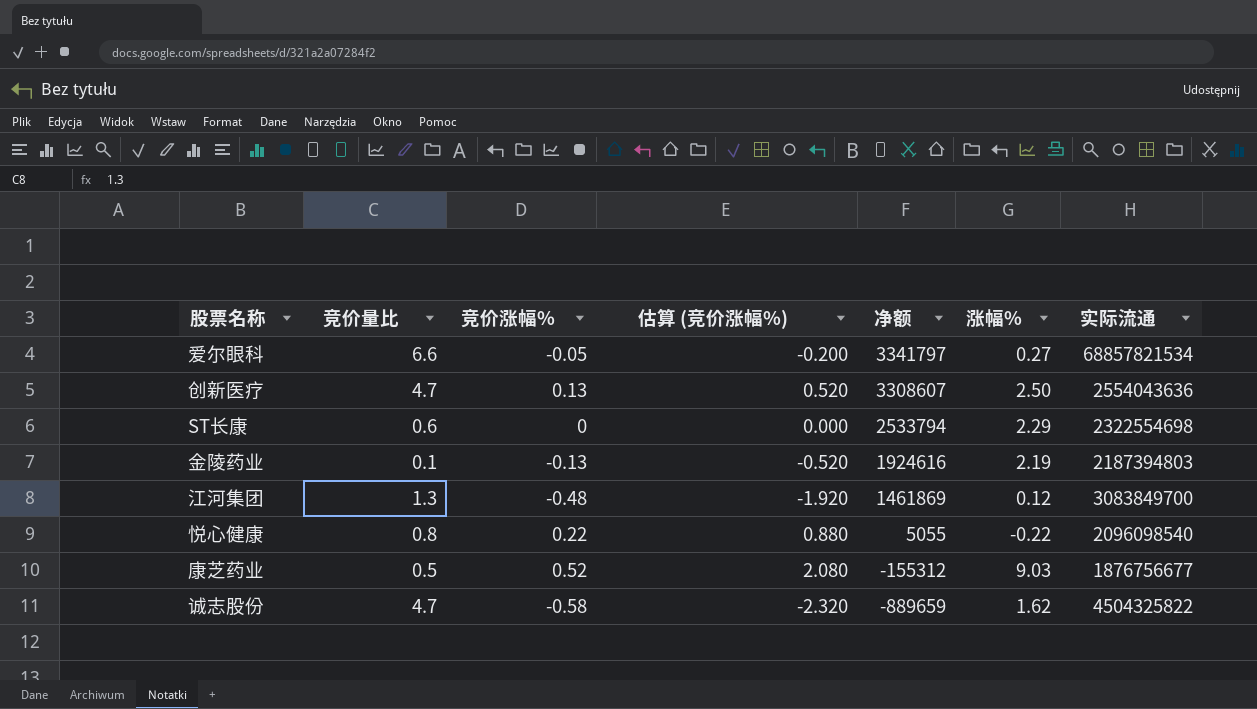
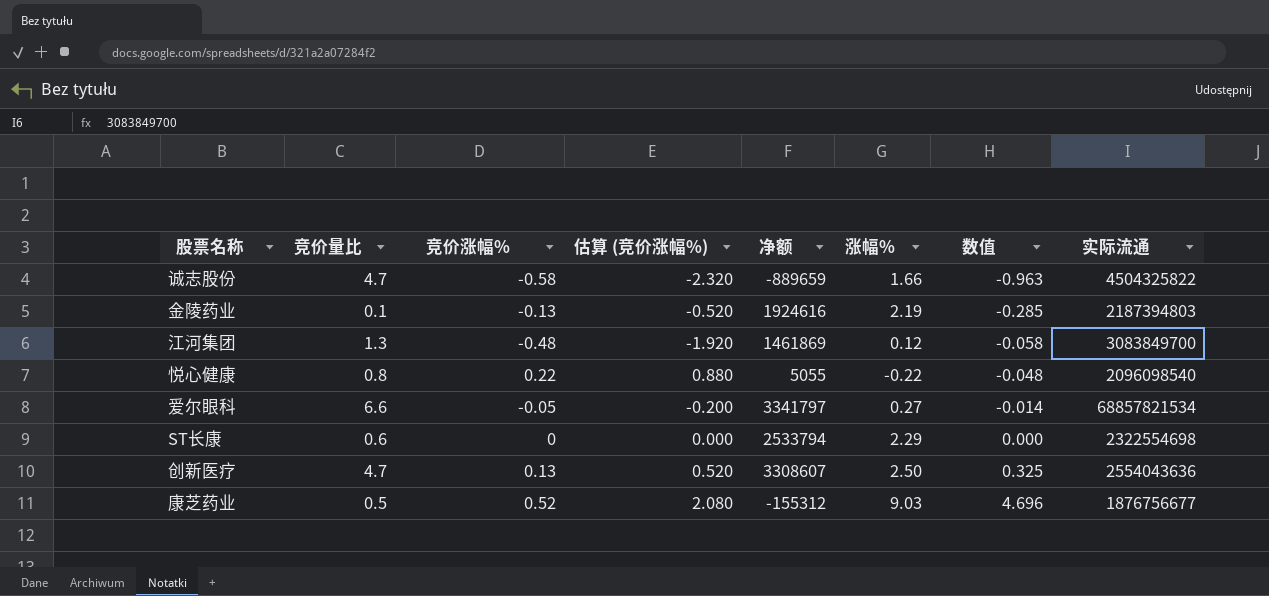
row order: 净额 descending -> 数值 ascending
column 数值 | formula: none -> [竞价涨幅%] * [涨幅%]
诚志股份 | 涨幅%: 1.62 -> 1.66

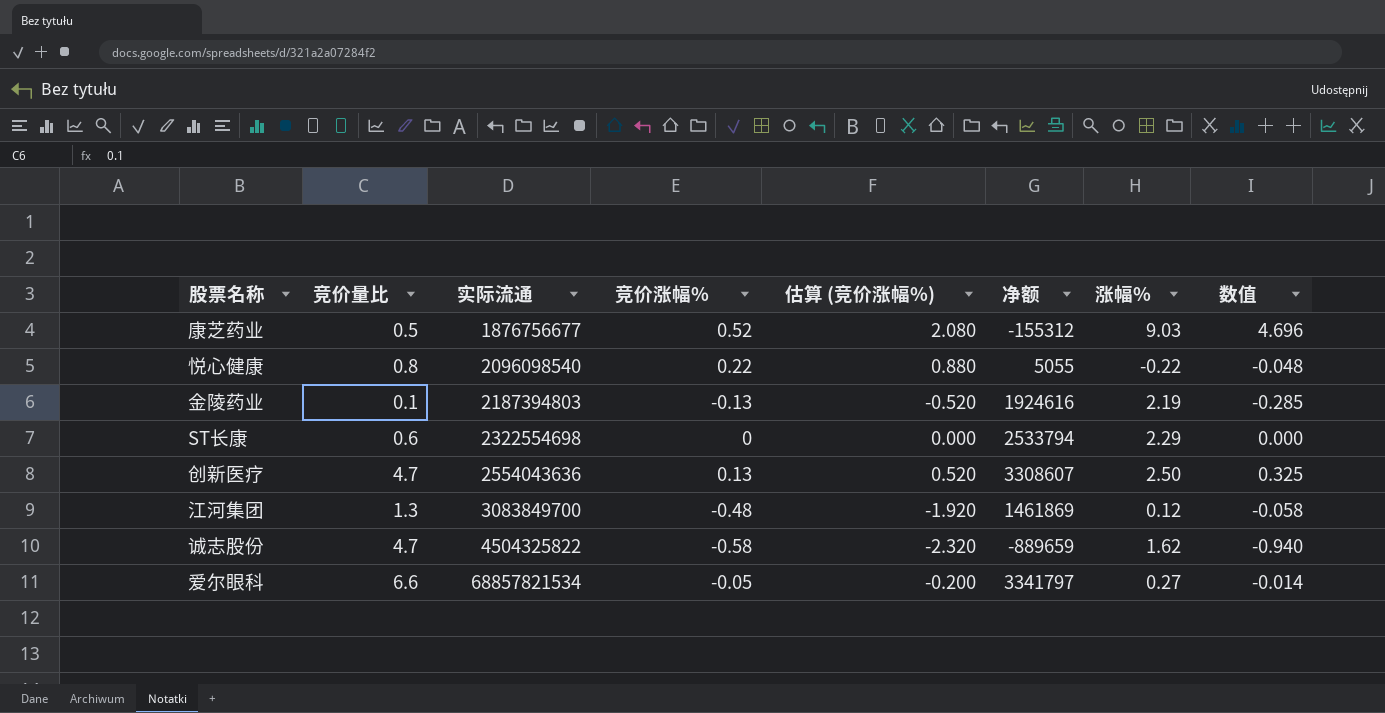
row order: 数值 ascending -> 实际流通 ascending
column 实际流通 | position: 8 -> 3
诚志股份 | 涨幅%: 1.66 -> 1.62
诚志股份 | 数值: -0.963 -> -0.940

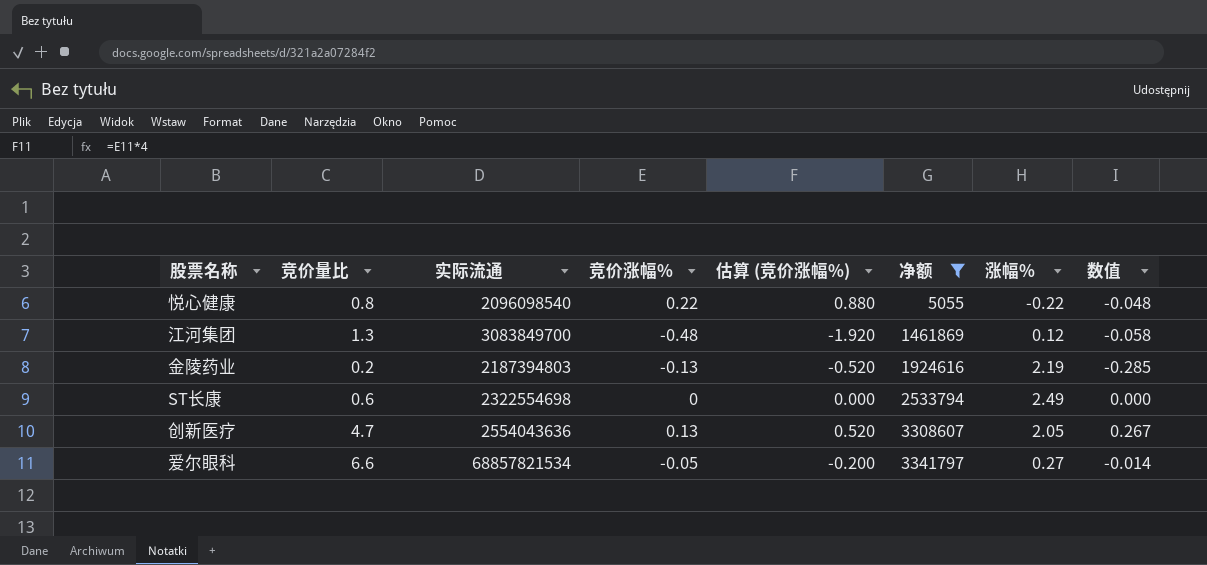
filter: none -> 净额 >= 5055
row order: 实际流通 ascending -> 净额 ascending
金陵药业 | 竞价量比: 0.1 -> 0.2
ST长康 | 涨幅%: 2.29 -> 2.49
创新医疗 | 涨幅%: 2.50 -> 2.05
创新医疗 | 数值: 0.325 -> 0.267

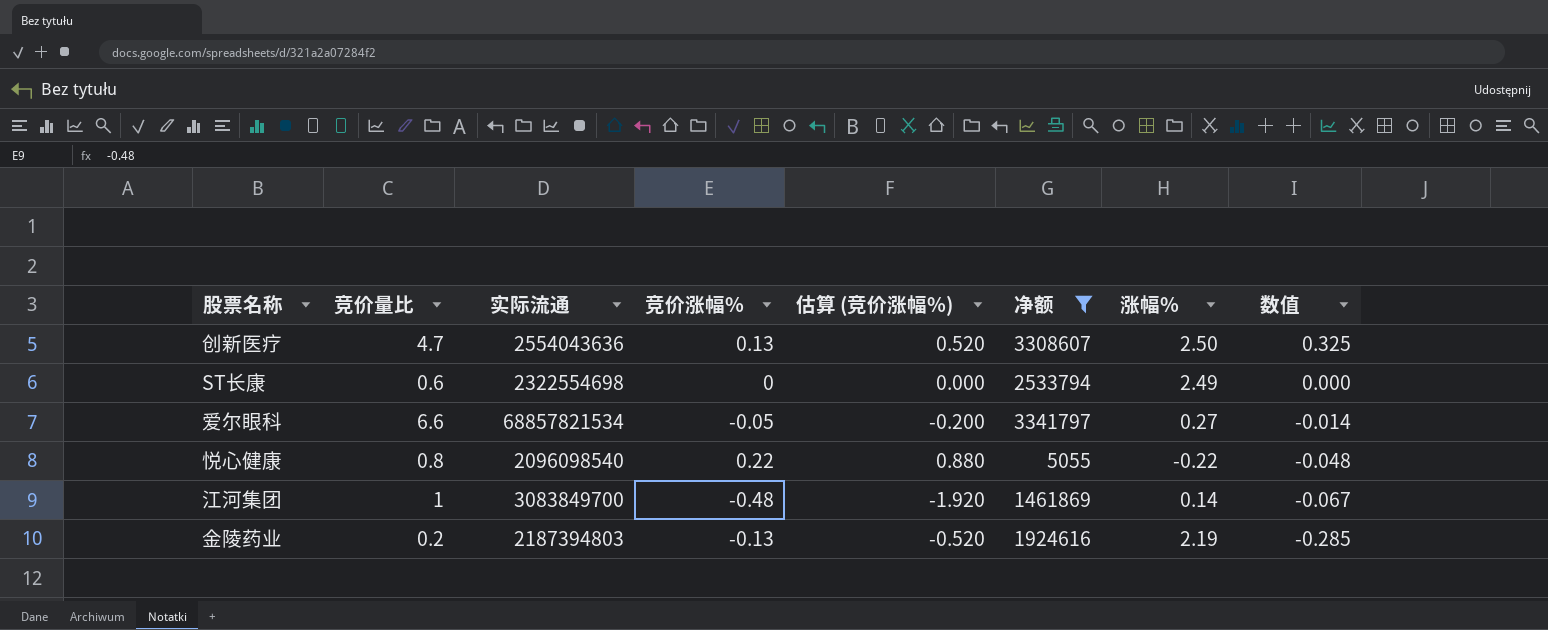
row order: 净额 ascending -> 数值 descending
创新医疗 | 涨幅%: 2.05 -> 2.50
创新医疗 | 数值: 0.267 -> 0.325
江河集团 | 竞价量比: 1.3 -> 1
江河集团 | 涨幅%: 0.12 -> 0.14
江河集团 | 数值: -0.058 -> -0.067

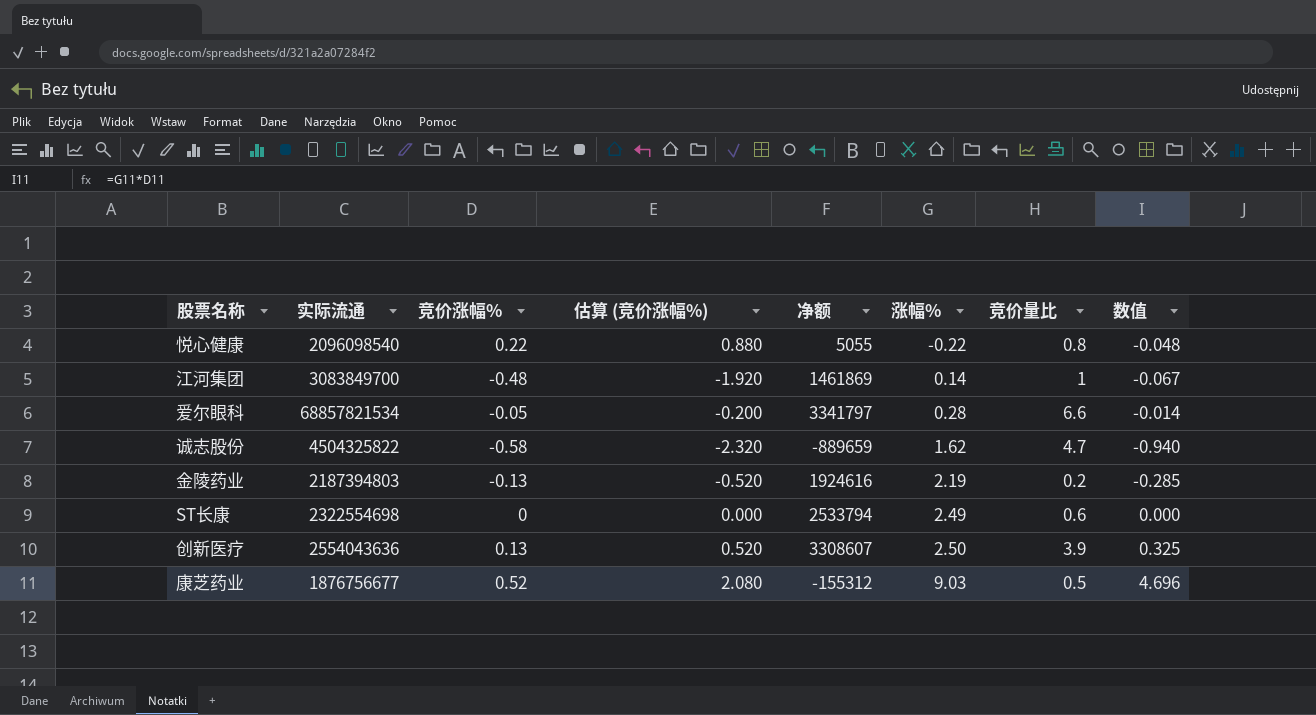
filter: 净额 >= 5055 -> none
row order: 数值 descending -> 涨幅% ascending
column 竞价量比 | position: 2 -> 7
爱尔眼科 | 涨幅%: 0.27 -> 0.28
创新医疗 | 竞价量比: 4.7 -> 3.9

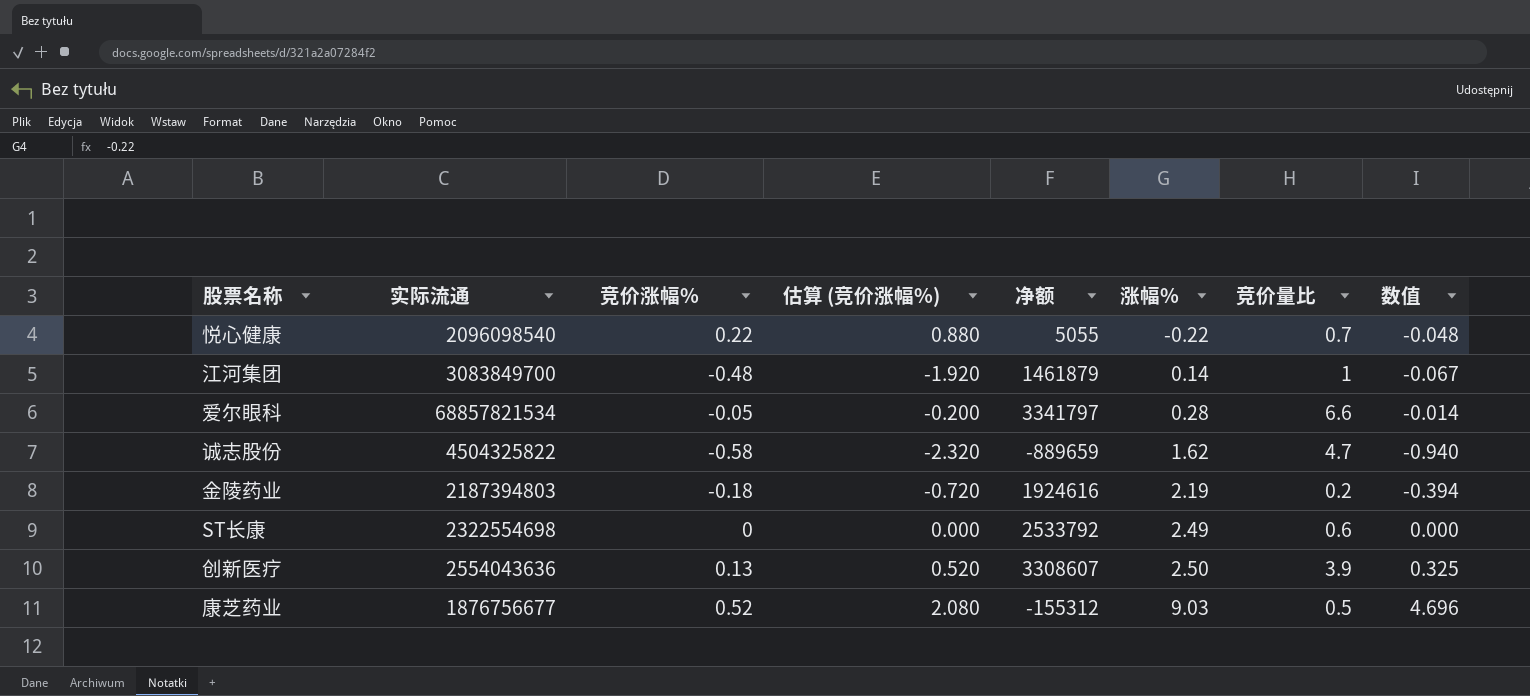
悦心健康 | 竞价量比: 0.8 -> 0.7
江河集团 | 净额: 1461869 -> 1461879
金陵药业 | 竞价涨幅%: -0.13 -> -0.18
金陵药业 | 估算 (竞价涨幅%): -0.520 -> -0.720
金陵药业 | 数值: -0.285 -> -0.394
ST长康 | 净额: 2533794 -> 2533792

